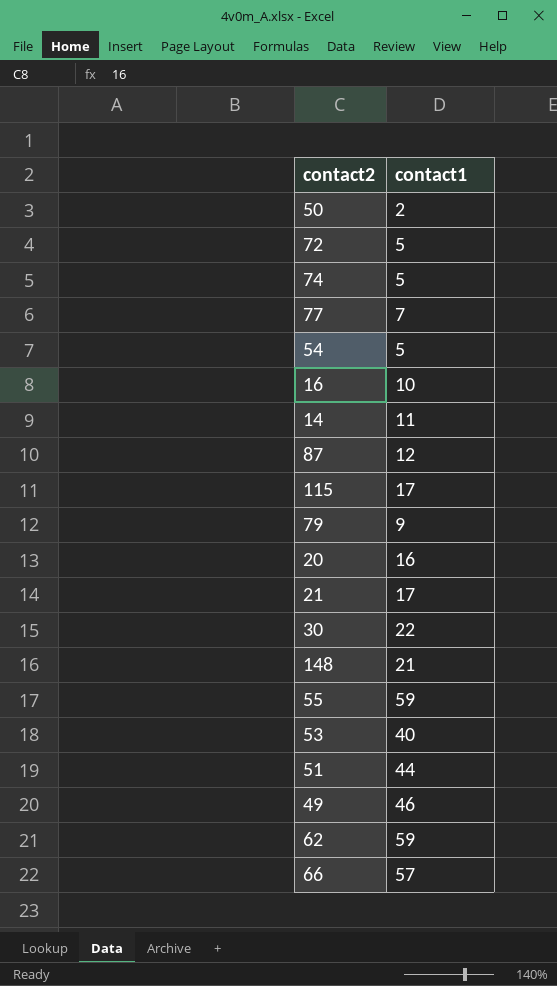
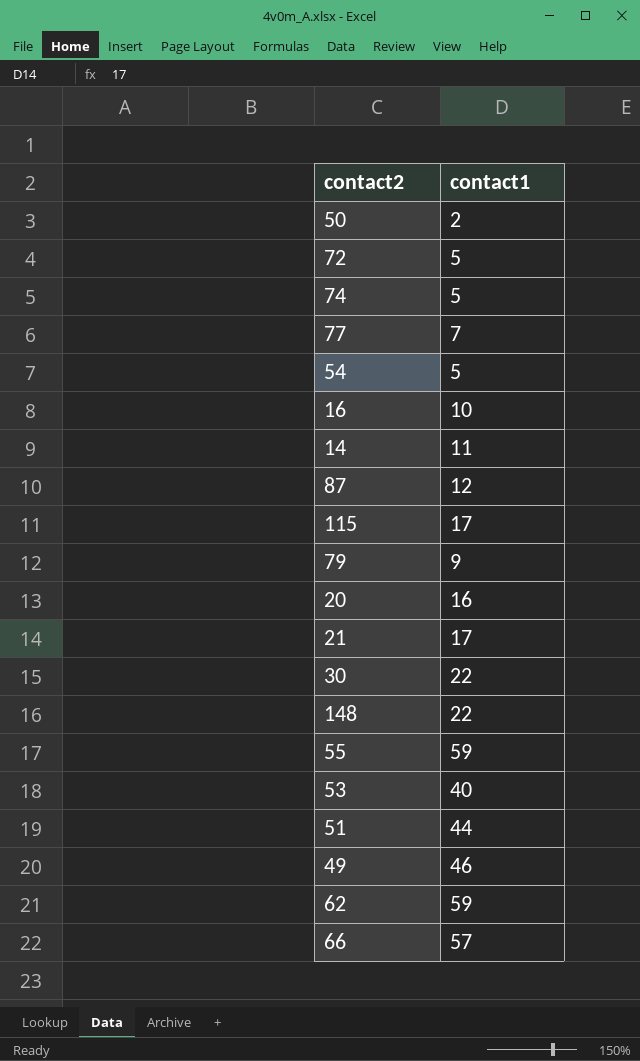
148 | contact1: 21 -> 22

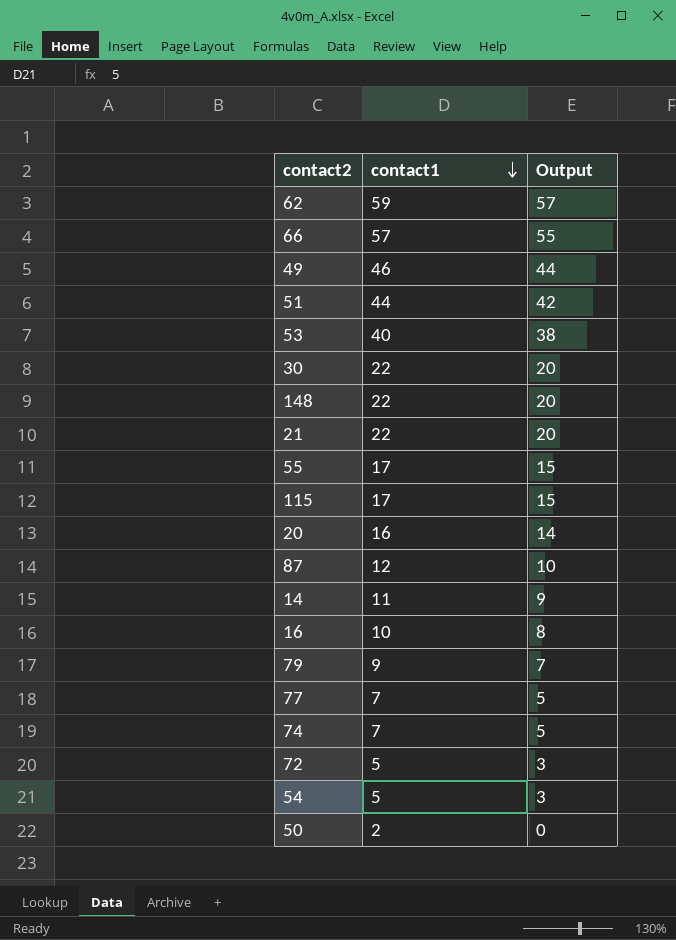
row order: none -> contact1 descending
column Output | formula: none -> [contact1] - 2
21 | contact1: 17 -> 22
55 | contact1: 59 -> 17
74 | contact1: 5 -> 7

